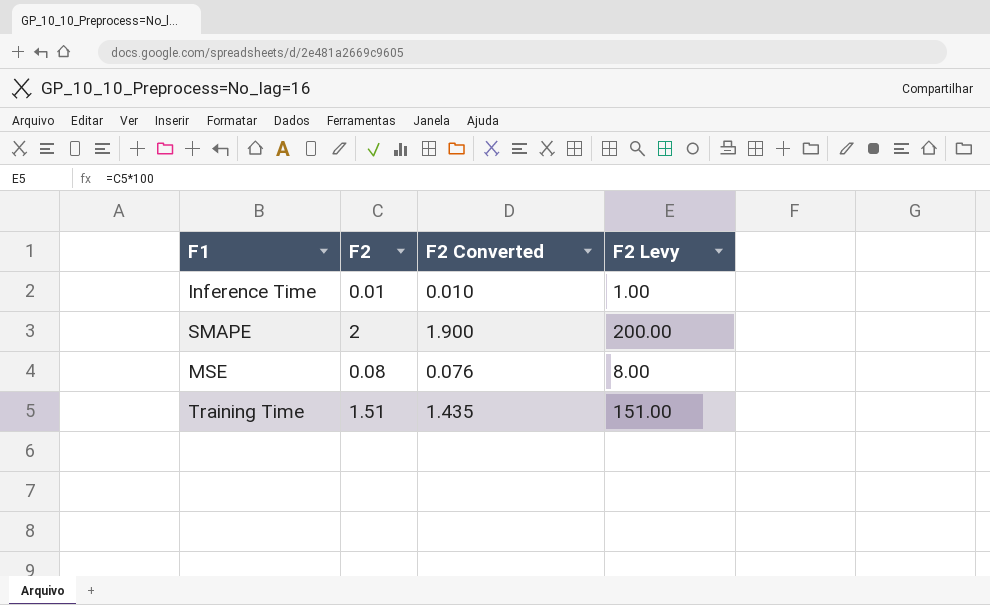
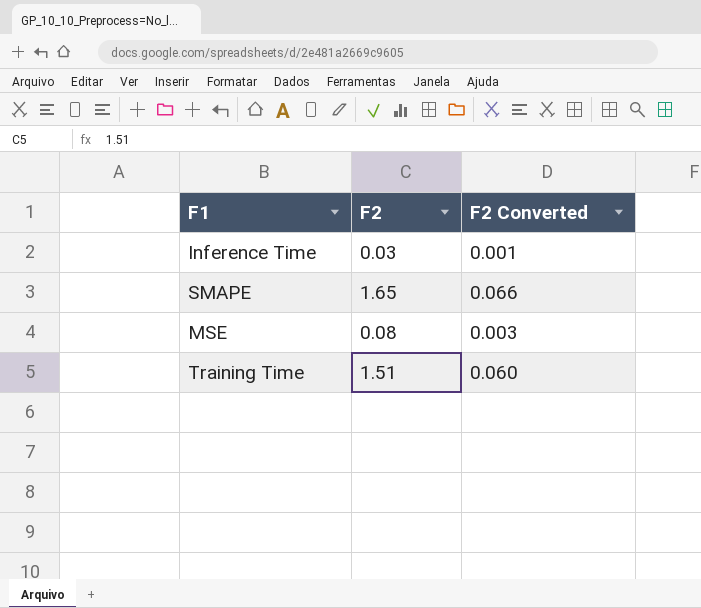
column F2 Levy | formula: [F2] * 100 -> none
column F2 Converted | formula: [F2] * 0.95 -> [F2] * 0.04
Inference Time | F2: 0.01 -> 0.03
SMAPE | F2: 2 -> 1.65

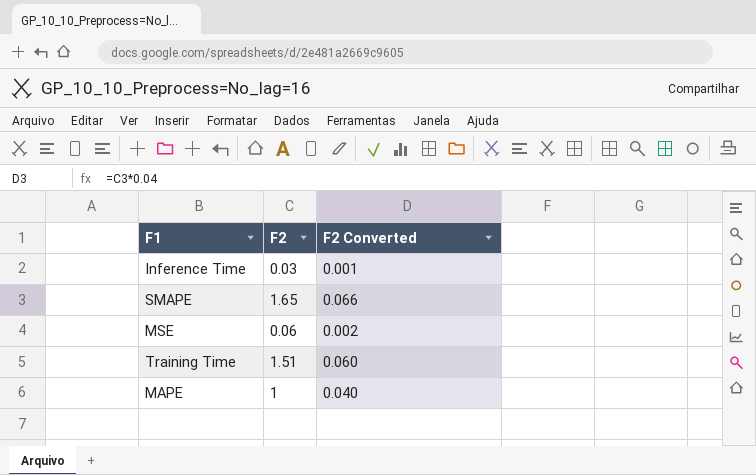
MSE | F2: 0.08 -> 0.06
MSE | F2 Converted: 0.003 -> 0.002
row MAPE: none -> 1 | 0.040

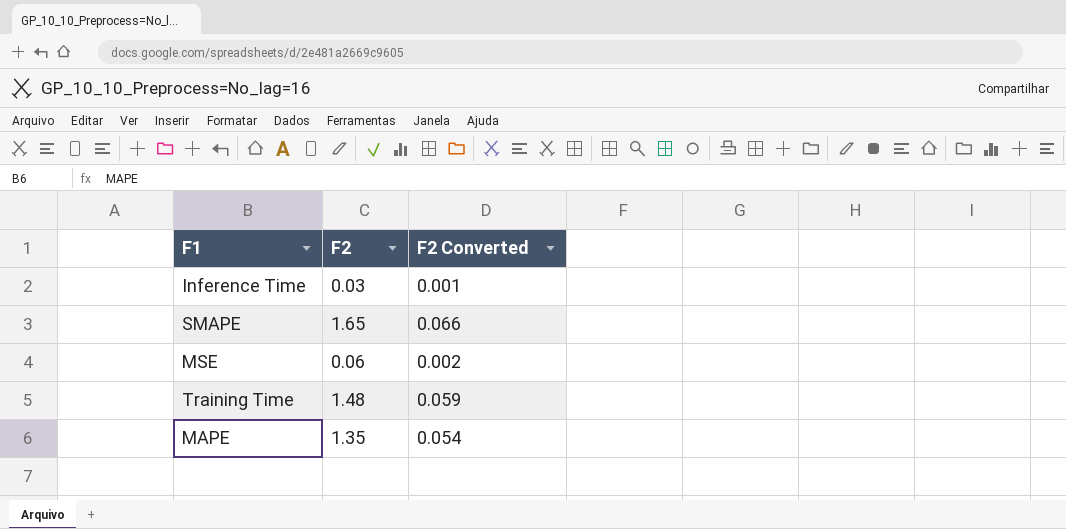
Training Time | F2: 1.51 -> 1.48
Training Time | F2 Converted: 0.060 -> 0.059
MAPE | F2: 1 -> 1.35
MAPE | F2 Converted: 0.040 -> 0.054

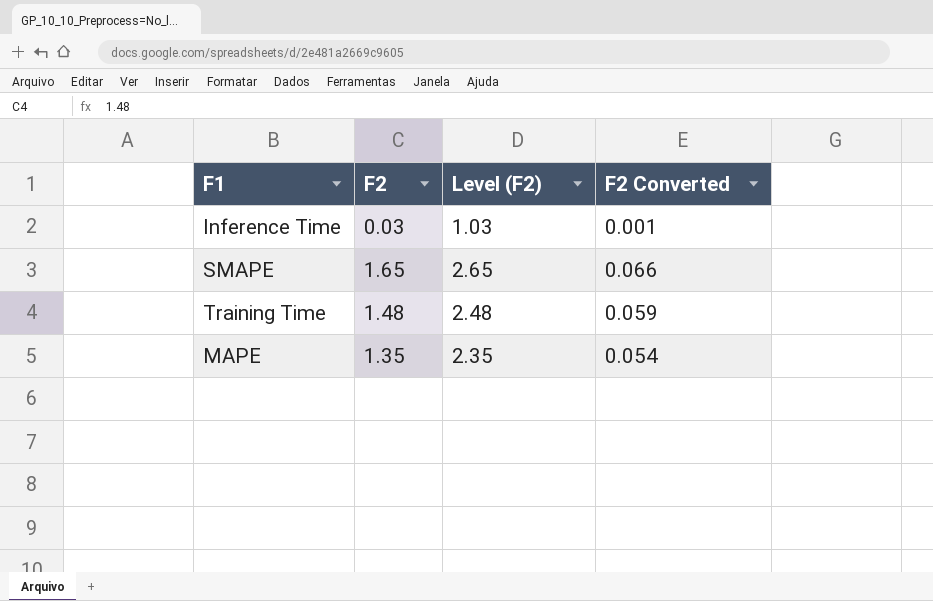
column Level (F2) | formula: none -> [F2] + 1
row MSE: 0.06 | 0.002 -> none

